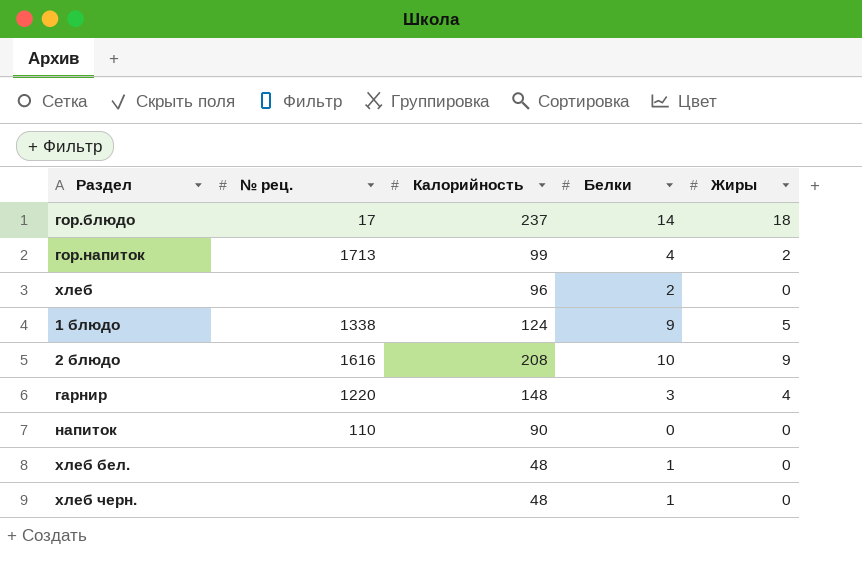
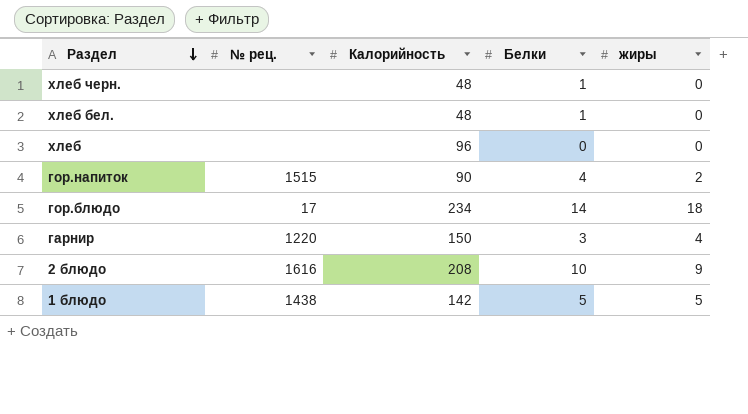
row order: none -> Раздел descending
column name: Жиры -> жиры
row напиток: 110 | 90 | 0 | 0 -> none
хлеб | Белки: 2 -> 0
гор.напиток | № рец.: 1713 -> 1515
гор.напиток | Калорийность: 99 -> 90
гор.блюдо | Калорийность: 237 -> 234
гарнир | Калорийность: 148 -> 150
1 блюдо | № рец.: 1338 -> 1438
1 блюдо | Калорийность: 124 -> 142
1 блюдо | Белки: 9 -> 5

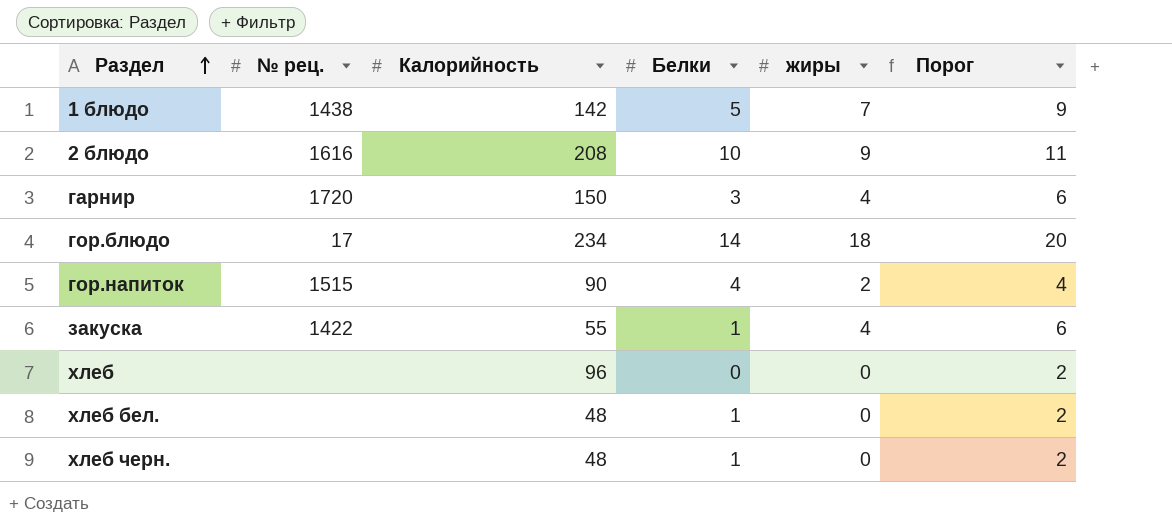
row order: Раздел descending -> Раздел ascending
column Порог | formula: none -> [жиры] + 2
1 блюдо | жиры: 5 -> 7
гарнир | № рец.: 1220 -> 1720
row закуска: none -> 1422 | 55 | 1 | 4 | 6

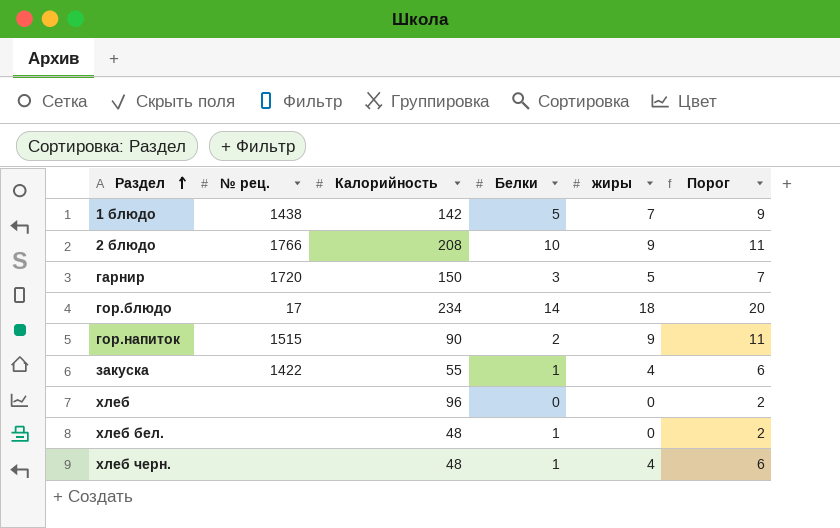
2 блюдо | № рец.: 1616 -> 1766
гарнир | жиры: 4 -> 5
гарнир | Порог: 6 -> 7
гор.напиток | Белки: 4 -> 2
гор.напиток | жиры: 2 -> 9
гор.напиток | Порог: 4 -> 11
хлеб черн. | жиры: 0 -> 4
хлеб черн. | Порог: 2 -> 6

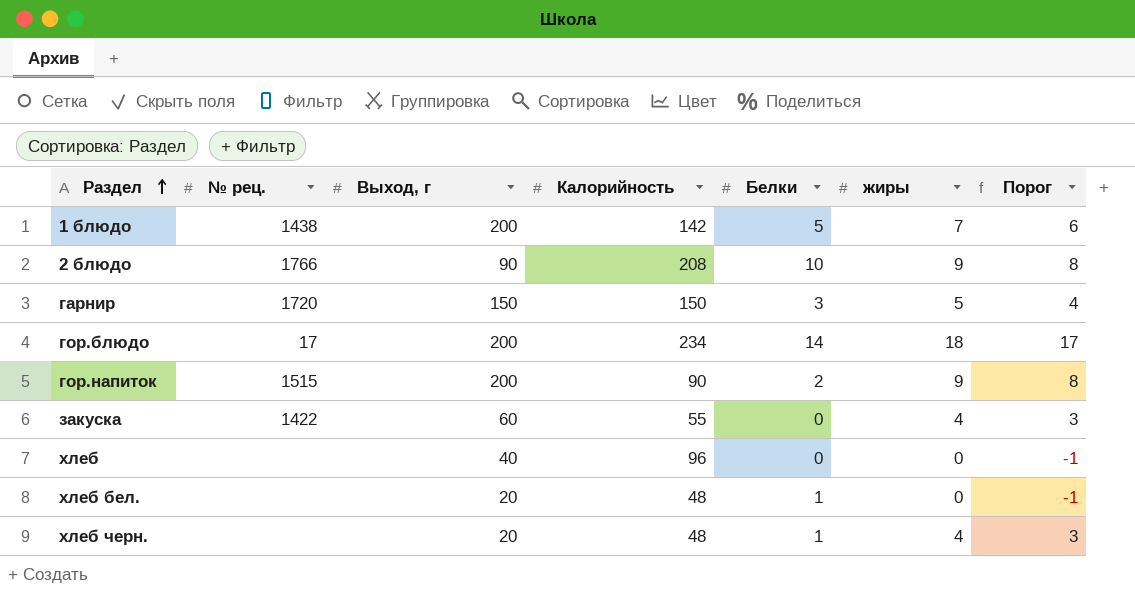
column Выход, г | position: none -> 3
column Порог | formula: [жиры] + 2 -> [жиры] - 1
закуска | Белки: 1 -> 0

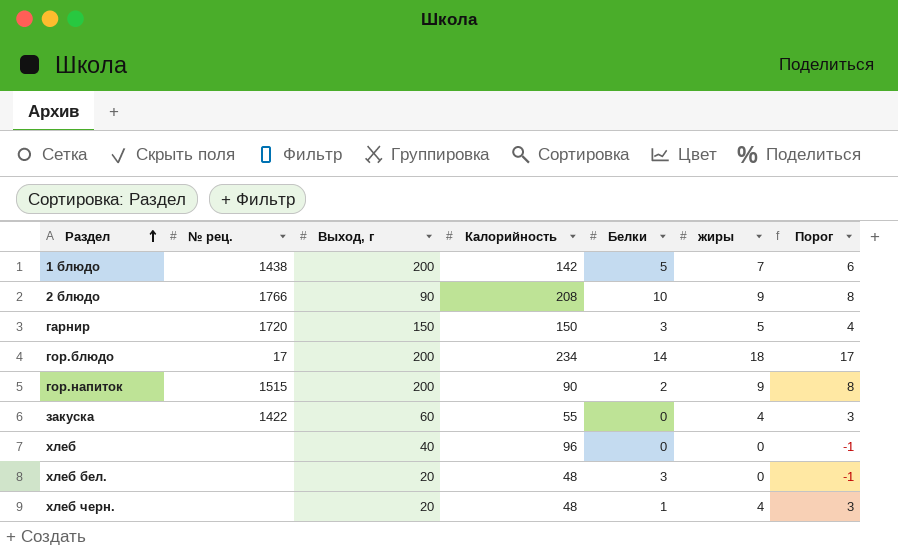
хлеб бел. | Белки: 1 -> 3

